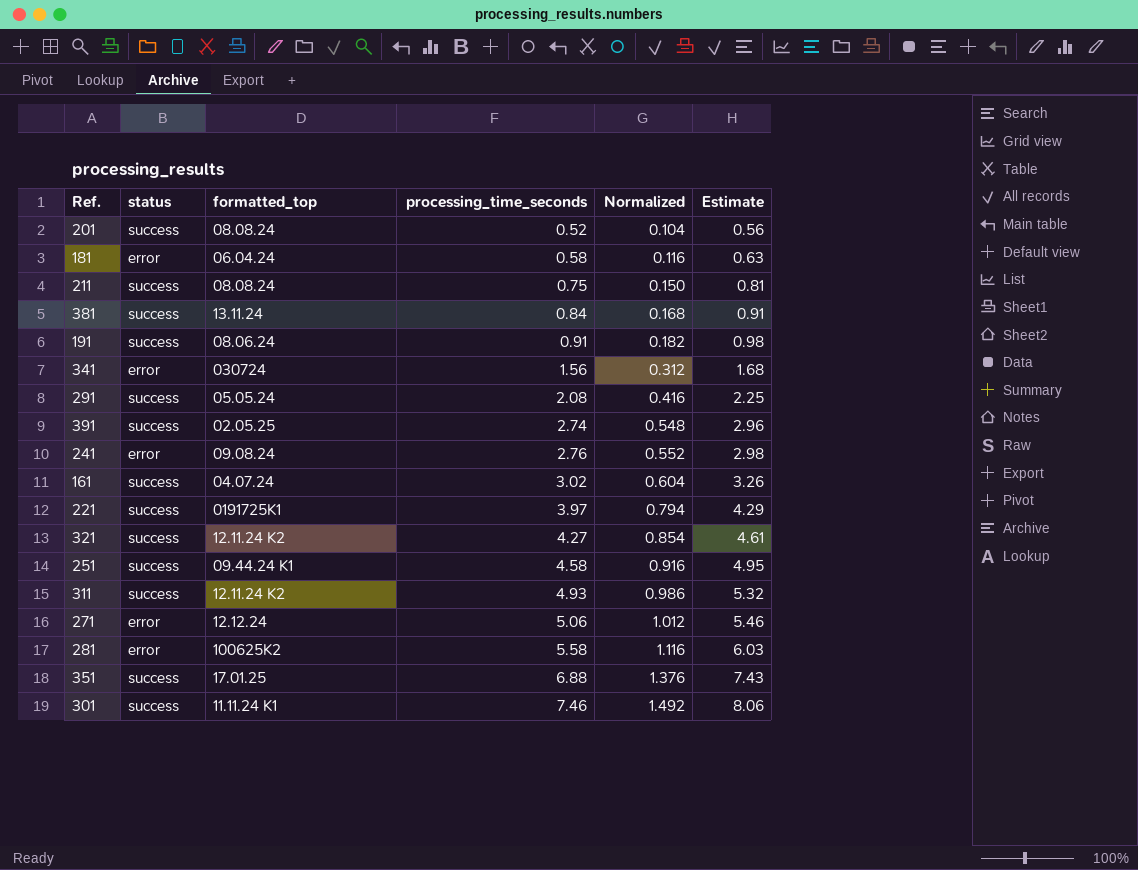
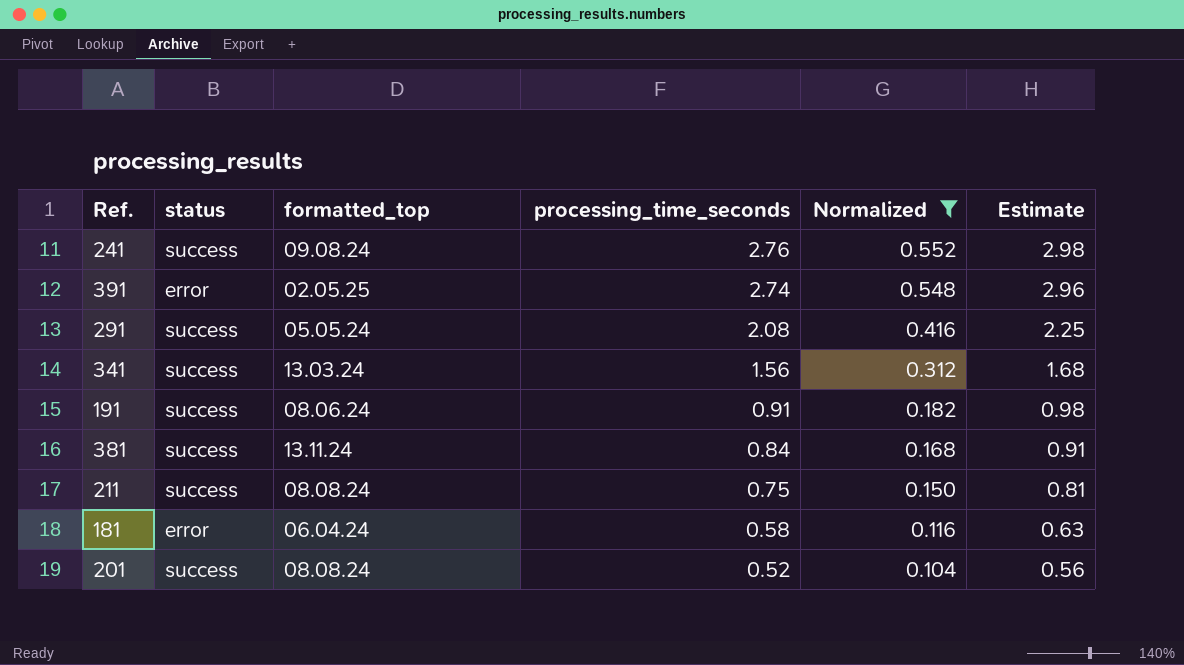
filter: none -> Normalized <= 0.552
row order: processing_time_seconds ascending -> processing_time_seconds descending
241 | status: error -> success
391 | status: success -> error
341 | status: error -> success
341 | formatted_top: 030724 -> 13.03.24

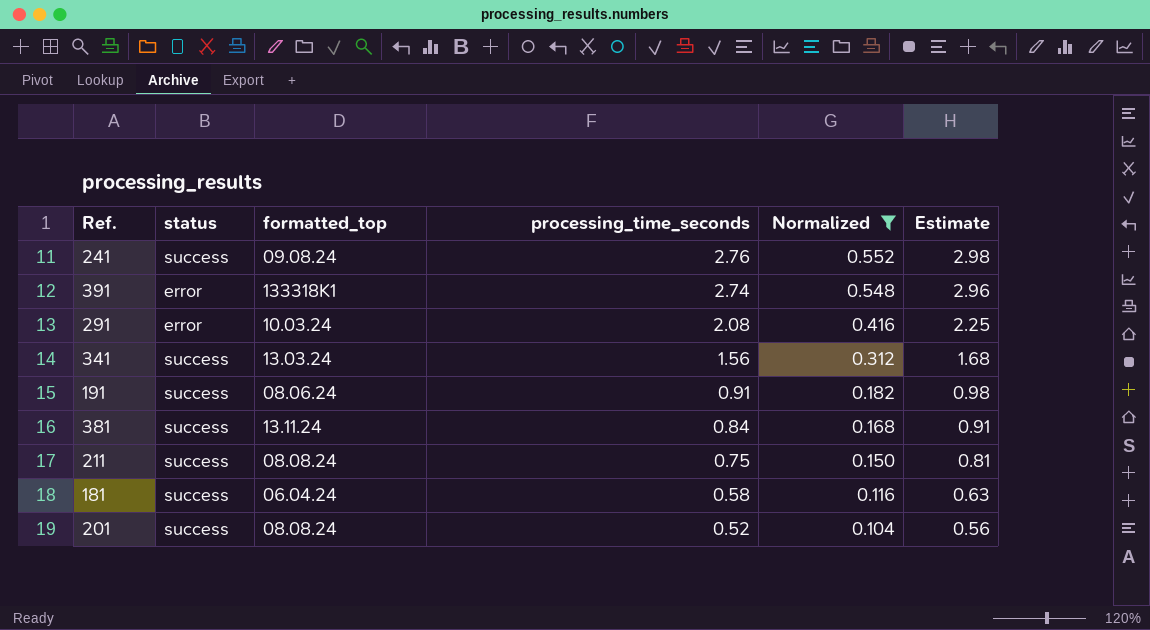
391 | formatted_top: 02.05.25 -> 133318K1
291 | status: success -> error
291 | formatted_top: 05.05.24 -> 10.03.24
181 | status: error -> success

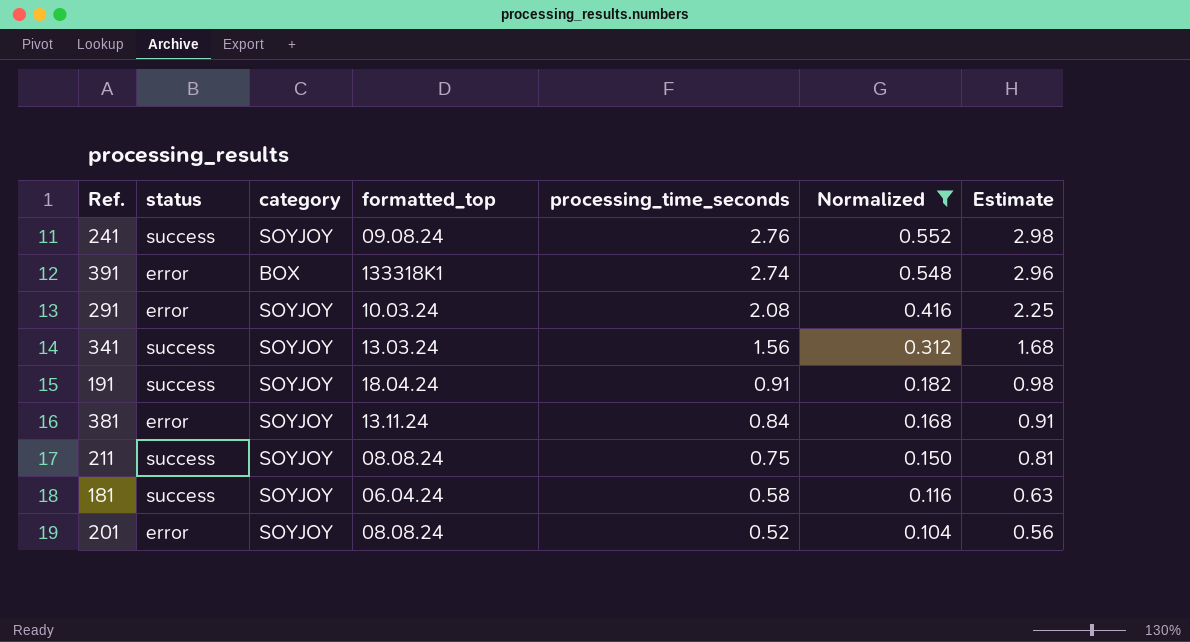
column category | position: none -> 3
191 | formatted_top: 08.06.24 -> 18.04.24
381 | status: success -> error
201 | status: success -> error

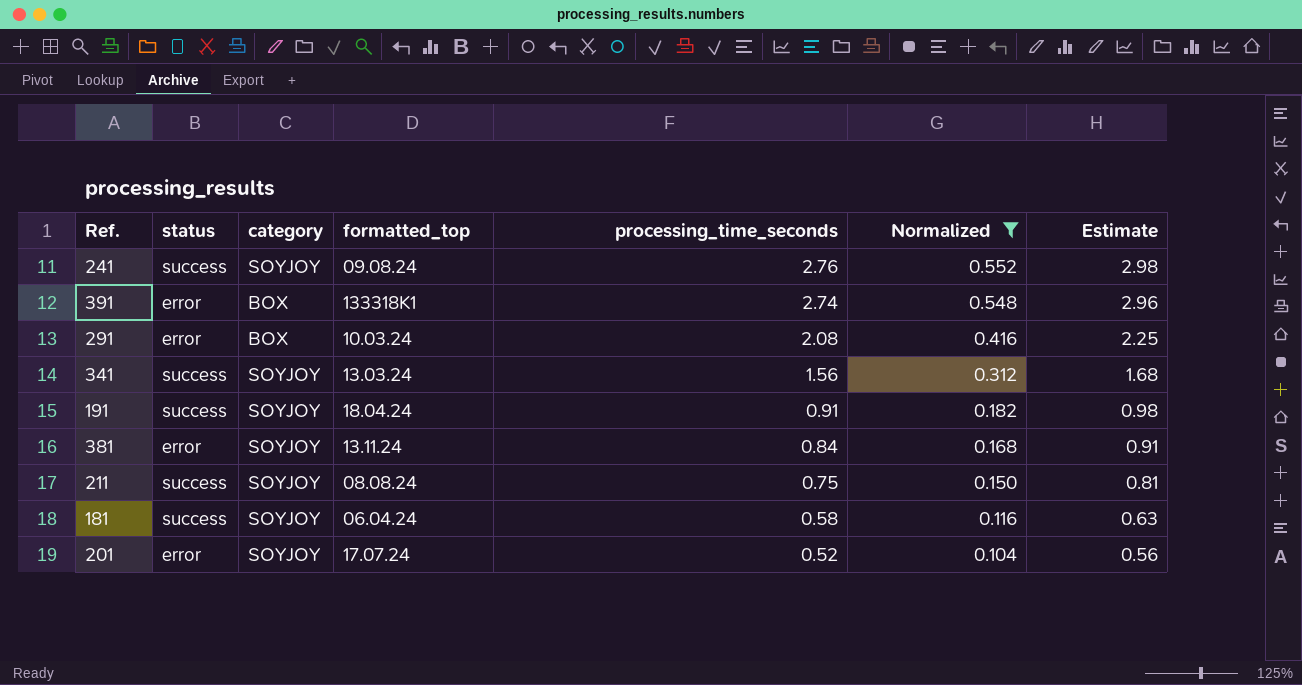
291 | category: SOYJOY -> BOX
201 | formatted_top: 08.08.24 -> 17.07.24

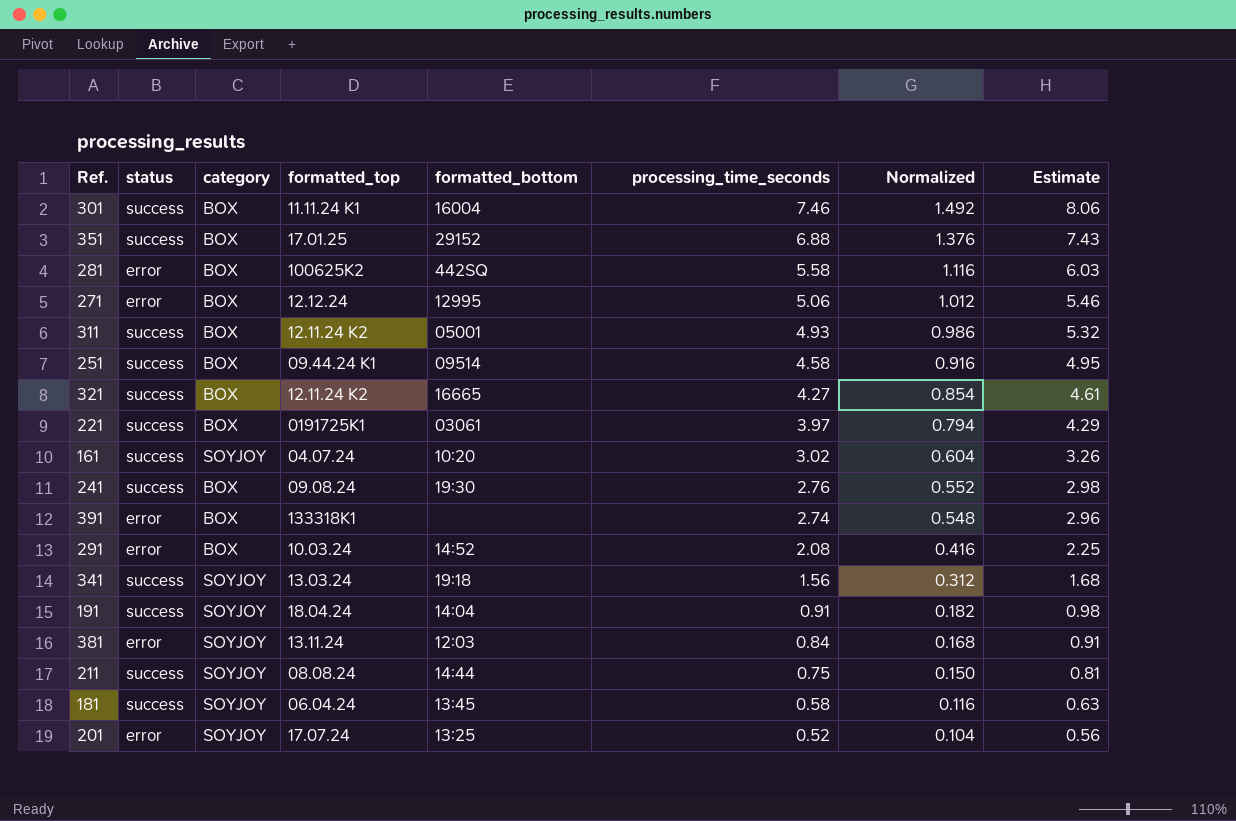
filter: Normalized <= 0.552 -> none
column formatted_bottom | position: none -> 5
241 | category: SOYJOY -> BOX

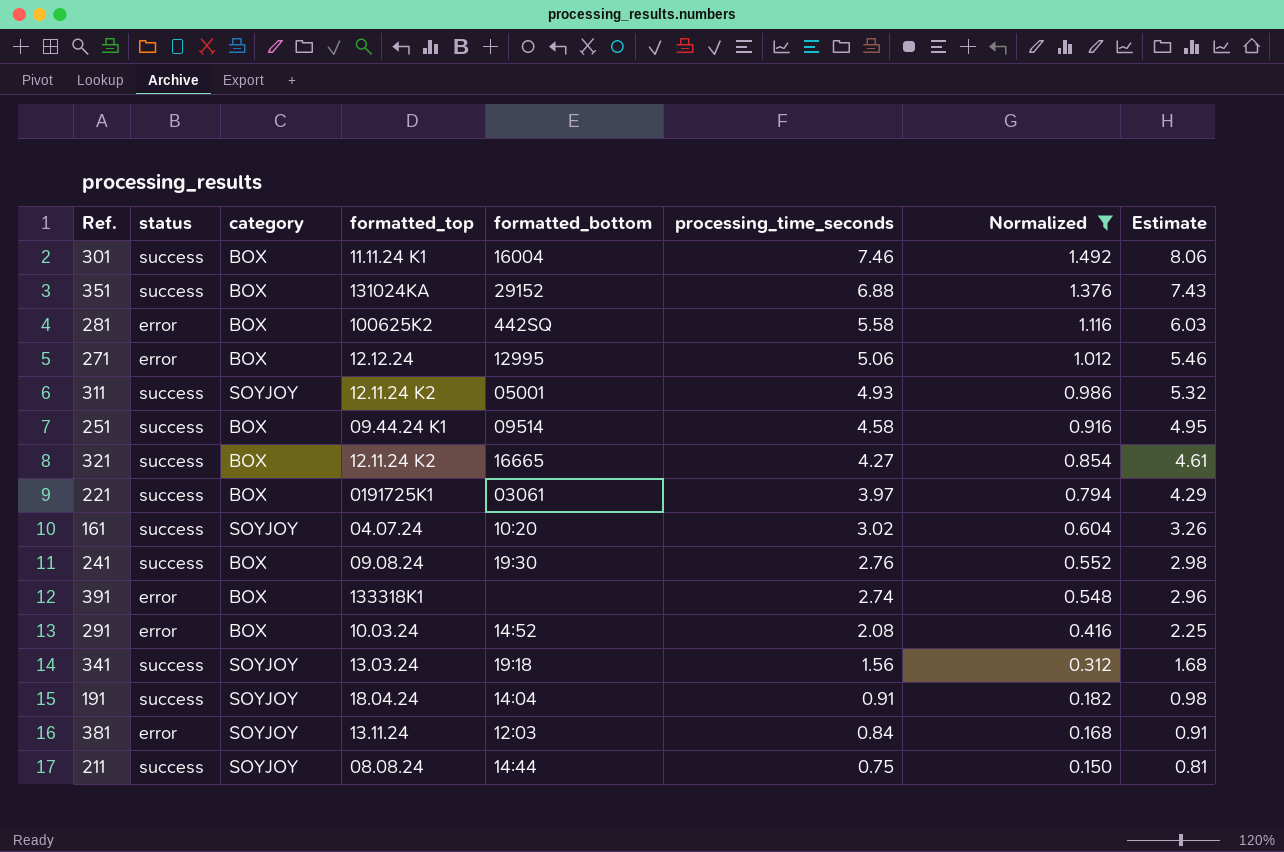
filter: none -> Normalized >= 0.150
351 | formatted_top: 17.01.25 -> 131024KA
311 | category: BOX -> SOYJOY

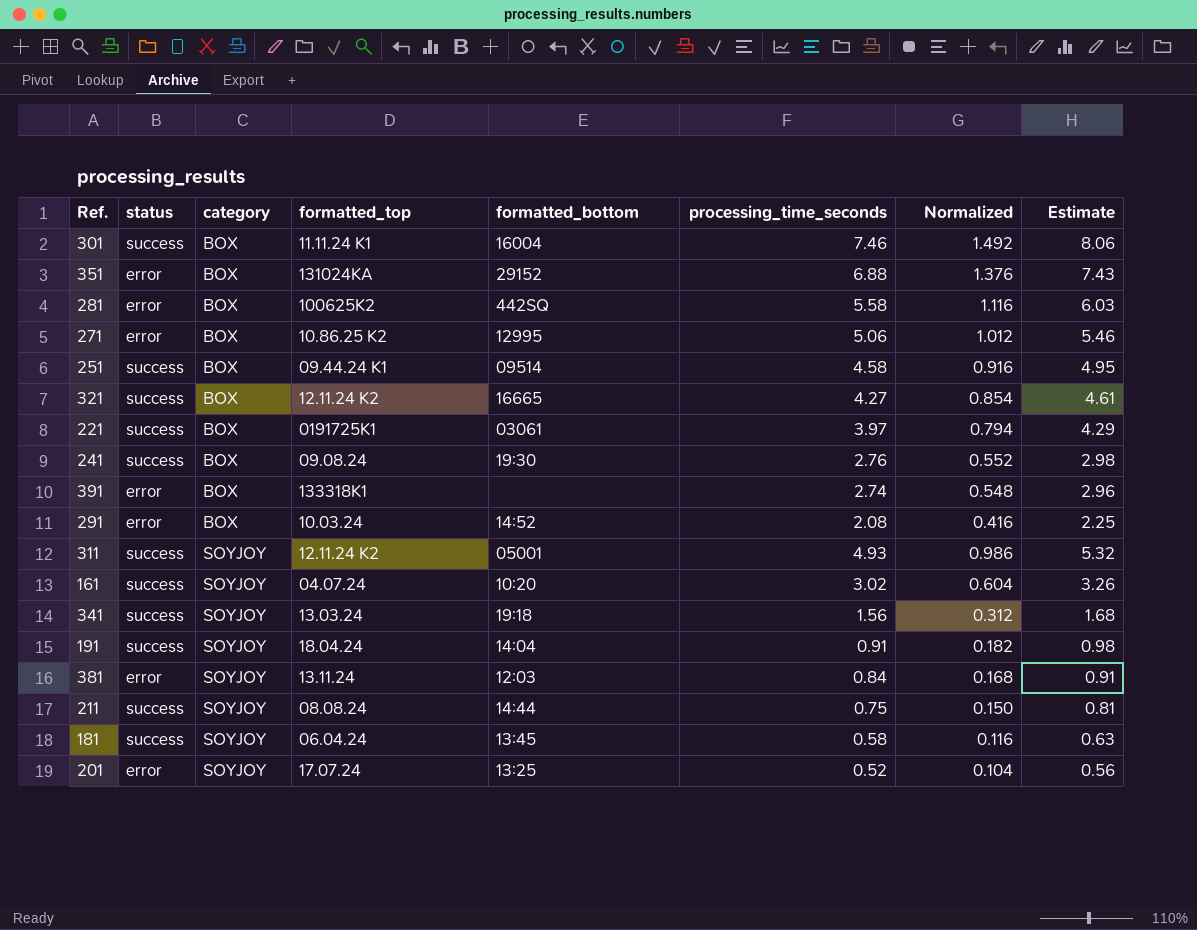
filter: Normalized >= 0.150 -> none
row order: processing_time_seconds descending -> category ascending
351 | status: success -> error
271 | formatted_top: 12.12.24 -> 10.86.25 K2

